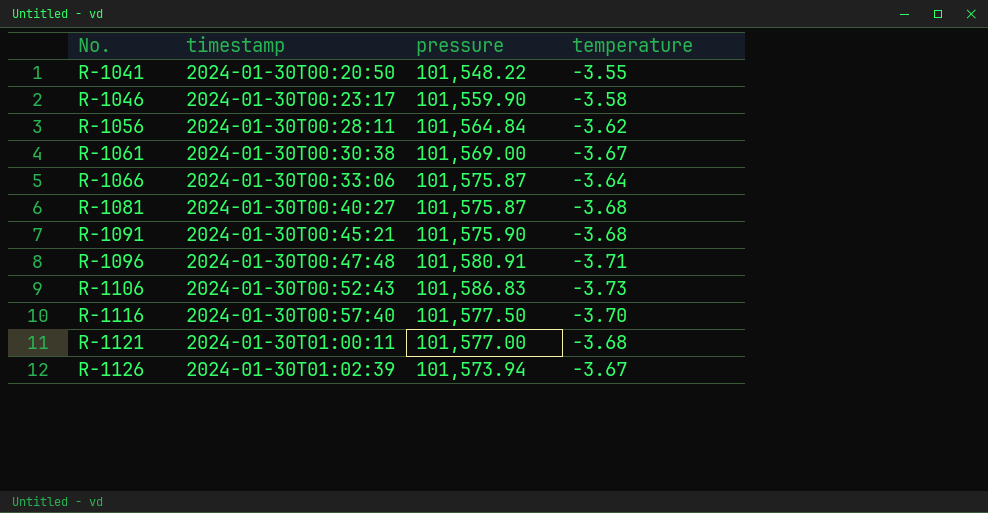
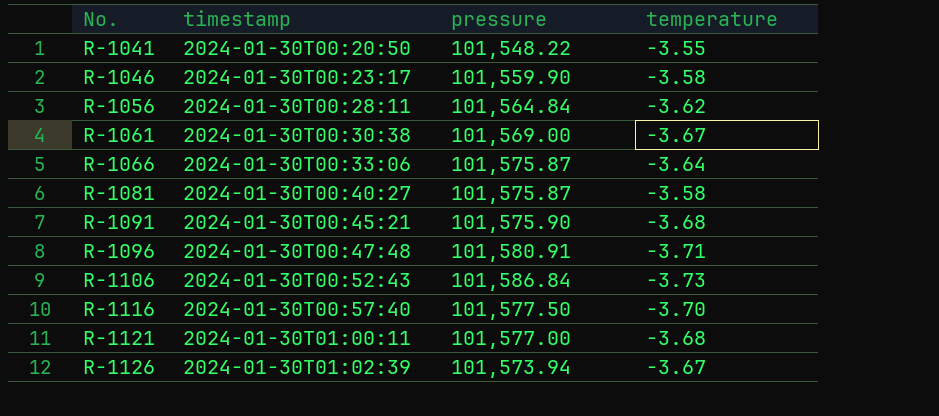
R-1081 | temperature: -3.68 -> -3.58
R-1106 | pressure: 101,586.83 -> 101,586.84

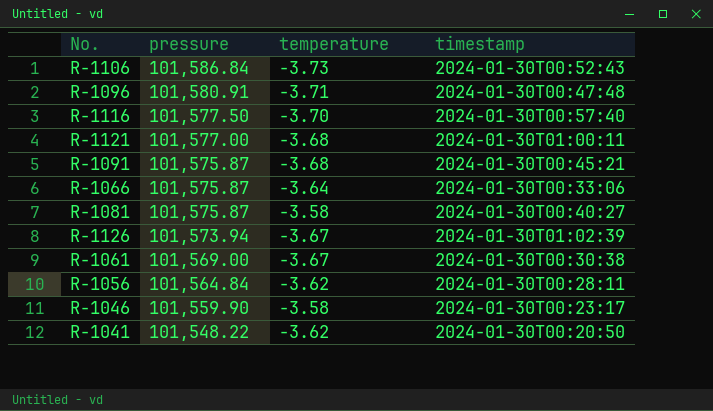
row order: No. ascending -> pressure descending
column timestamp | position: 2 -> 4
R-1091 | pressure: 101,575.90 -> 101,575.87
R-1041 | temperature: -3.55 -> -3.62

